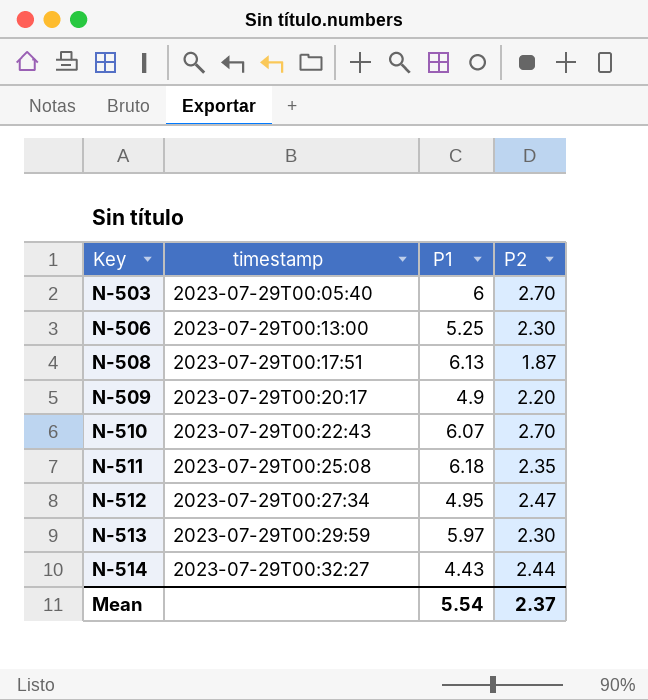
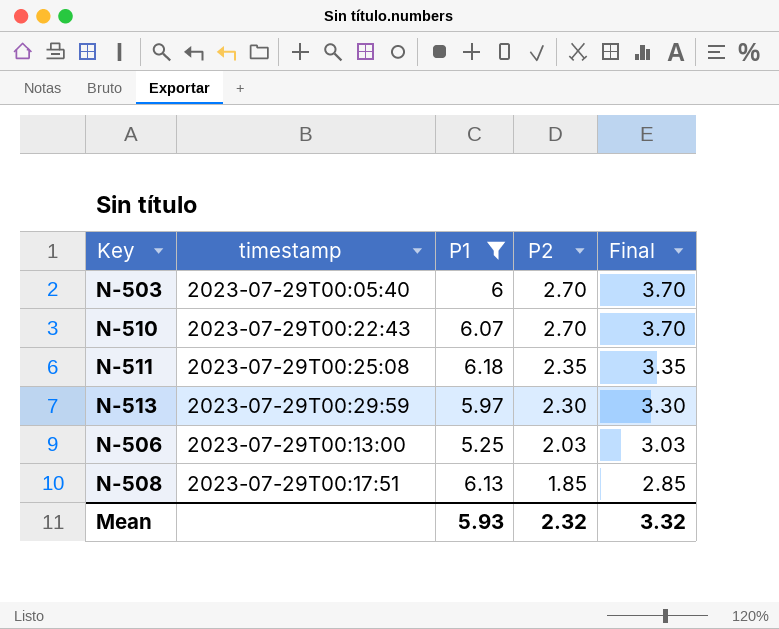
filter: none -> P1 >= 5.25
row order: Key ascending -> P2 descending
column Final | formula: none -> [P2] + 1
N-506 | P2: 2.30 -> 2.03
N-508 | P2: 1.87 -> 1.85
Mean | P1: 5.54 -> 5.93
Mean | P2: 2.37 -> 2.32

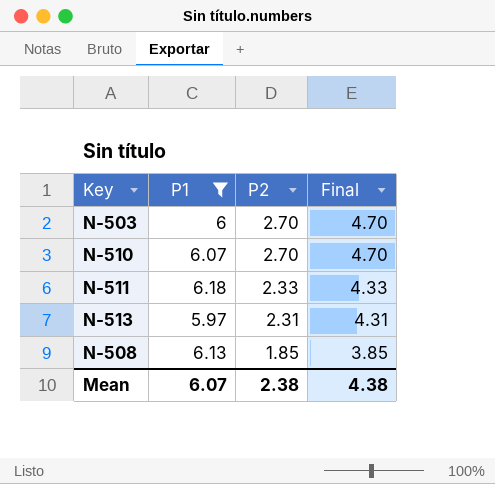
column timestamp | position: 2 -> none
column Final | formula: [P2] + 1 -> [P2] + 2
row N-506: 2023-07-29T00:13:00 | 5.25 | 2.03 | 3.03 -> none
N-511 | P2: 2.35 -> 2.33
N-513 | P2: 2.30 -> 2.31
Mean | P1: 5.93 -> 6.07
Mean | P2: 2.32 -> 2.38
Mean | Final: 3.32 -> 4.38

